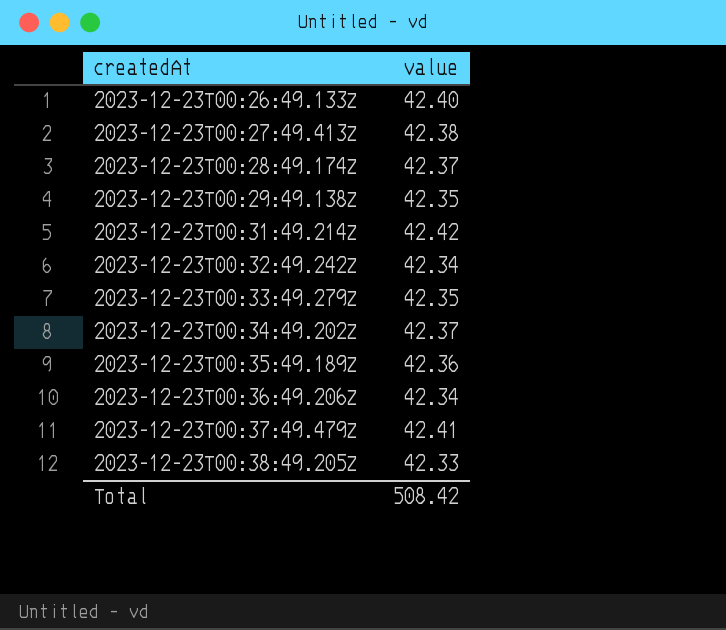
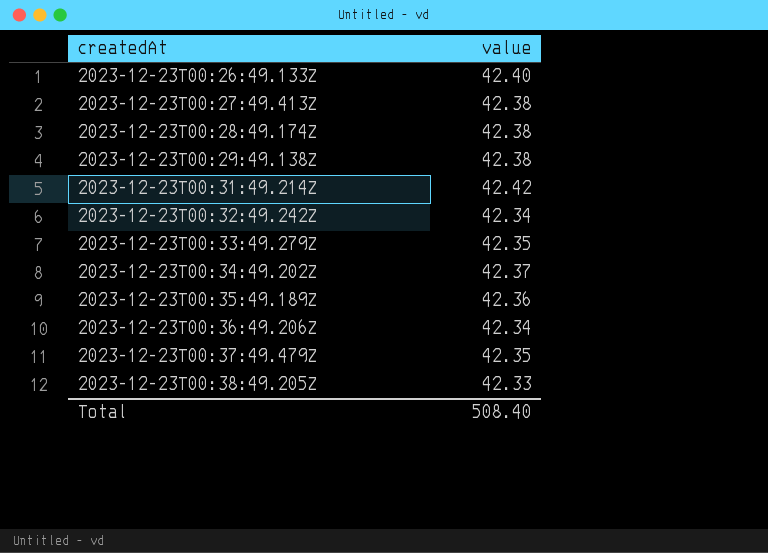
2023-12-23T00:28:49.174Z | value: 42.37 -> 42.38
2023-12-23T00:29:49.138Z | value: 42.35 -> 42.38
2023-12-23T00:37:49.479Z | value: 42.41 -> 42.35
Total | value: 508.42 -> 508.40

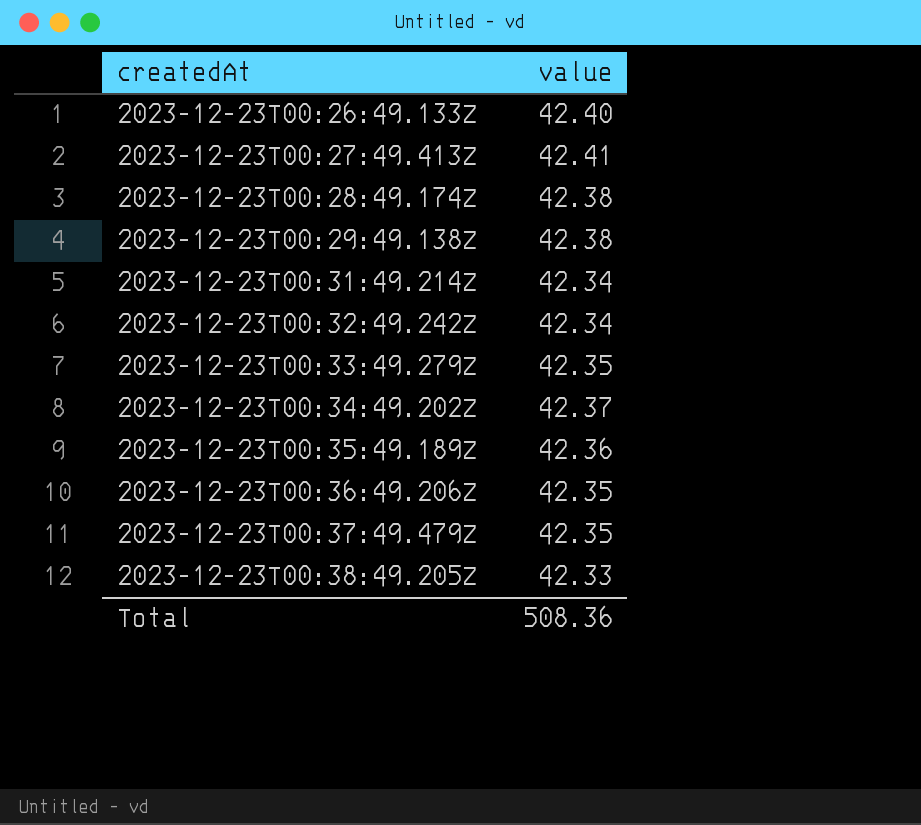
2023-12-23T00:27:49.413Z | value: 42.38 -> 42.41
2023-12-23T00:31:49.214Z | value: 42.42 -> 42.34
2023-12-23T00:36:49.206Z | value: 42.34 -> 42.35
Total | value: 508.40 -> 508.36

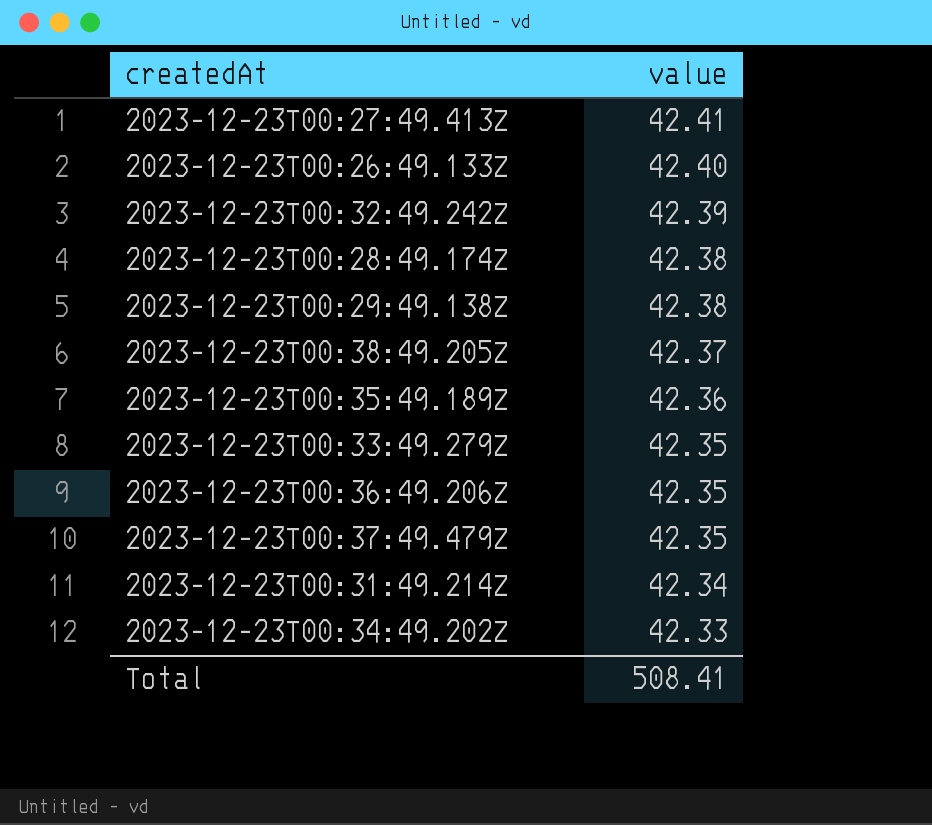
row order: createdAt ascending -> value descending
2023-12-23T00:32:49.242Z | value: 42.34 -> 42.39
2023-12-23T00:38:49.205Z | value: 42.33 -> 42.37
2023-12-23T00:34:49.202Z | value: 42.37 -> 42.33
Total | value: 508.36 -> 508.41

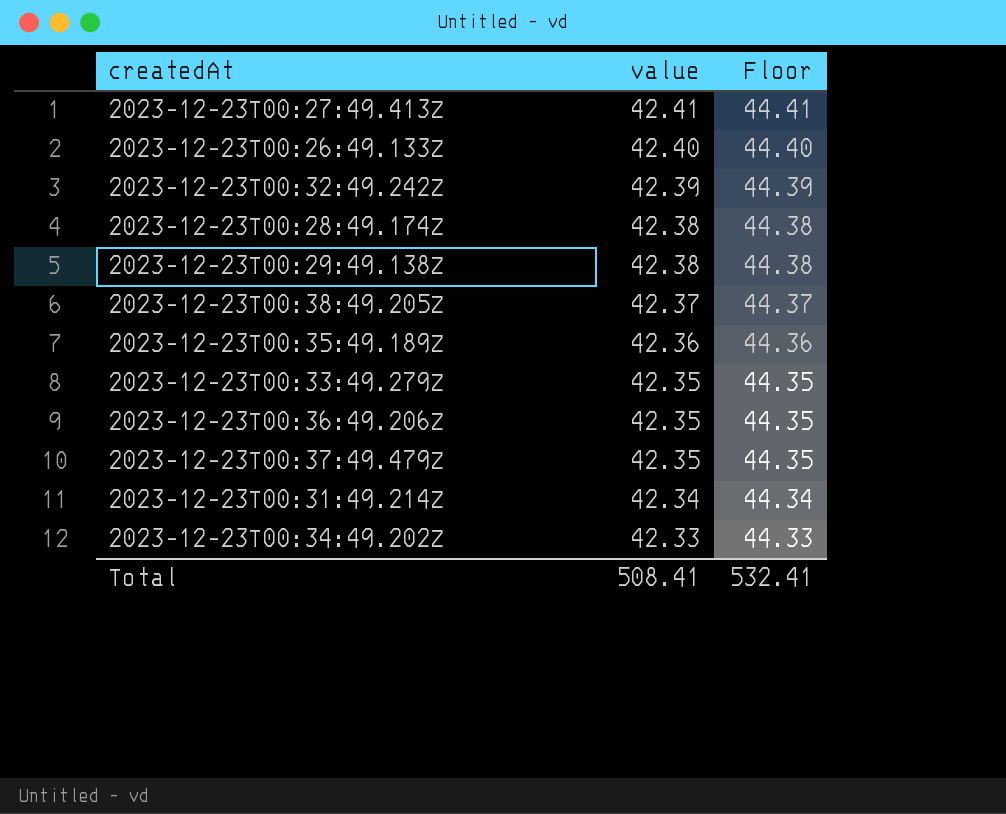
column Floor | formula: none -> [value] + 2

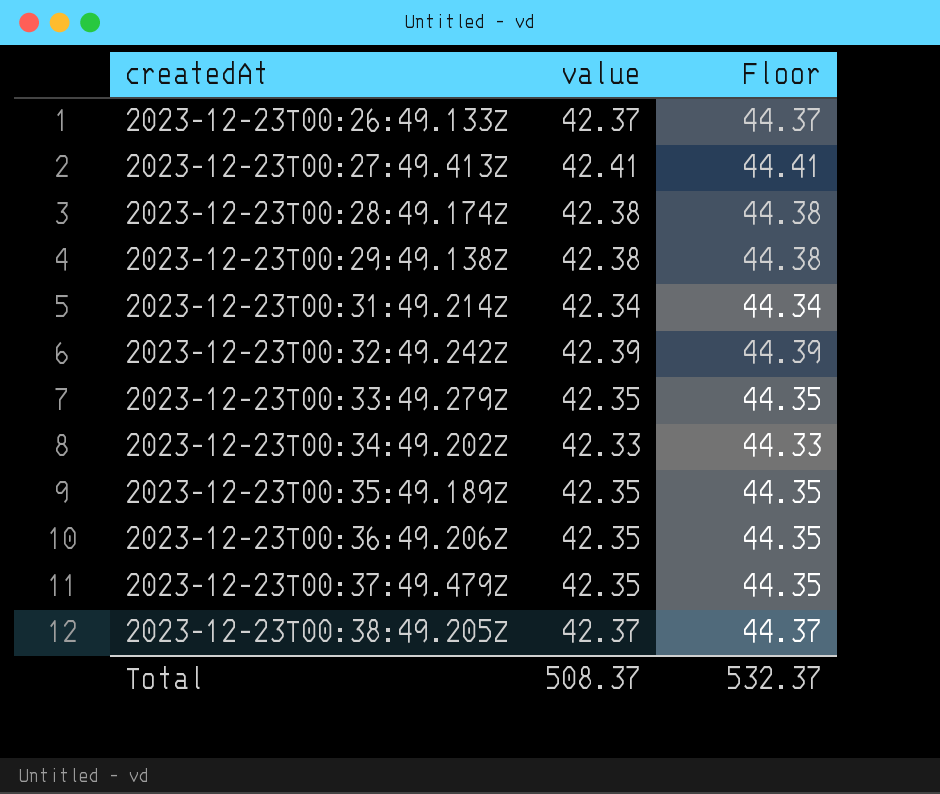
row order: value descending -> createdAt ascending
2023-12-23T00:26:49.133Z | value: 42.40 -> 42.37
2023-12-23T00:26:49.133Z | Floor: 44.40 -> 44.37
2023-12-23T00:35:49.189Z | value: 42.36 -> 42.35
2023-12-23T00:35:49.189Z | Floor: 44.36 -> 44.35
Total | value: 508.41 -> 508.37
Total | Floor: 532.41 -> 532.37

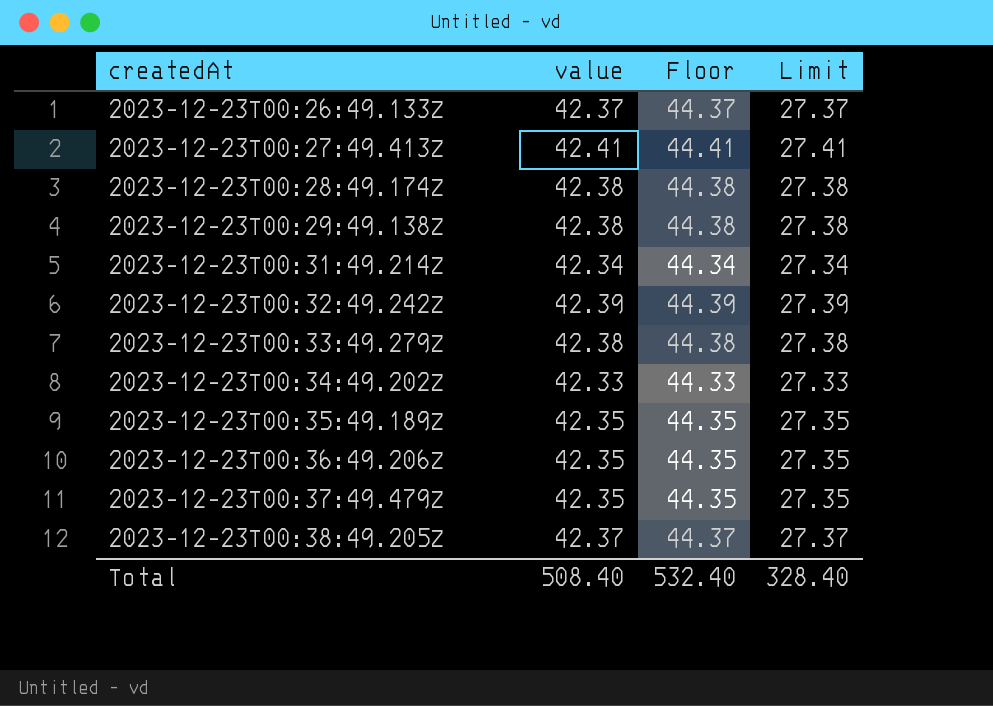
column Limit | formula: none -> [value] - 15
2023-12-23T00:33:49.279Z | value: 42.35 -> 42.38
2023-12-23T00:33:49.279Z | Floor: 44.35 -> 44.38
Total | value: 508.37 -> 508.40
Total | Floor: 532.37 -> 532.40

